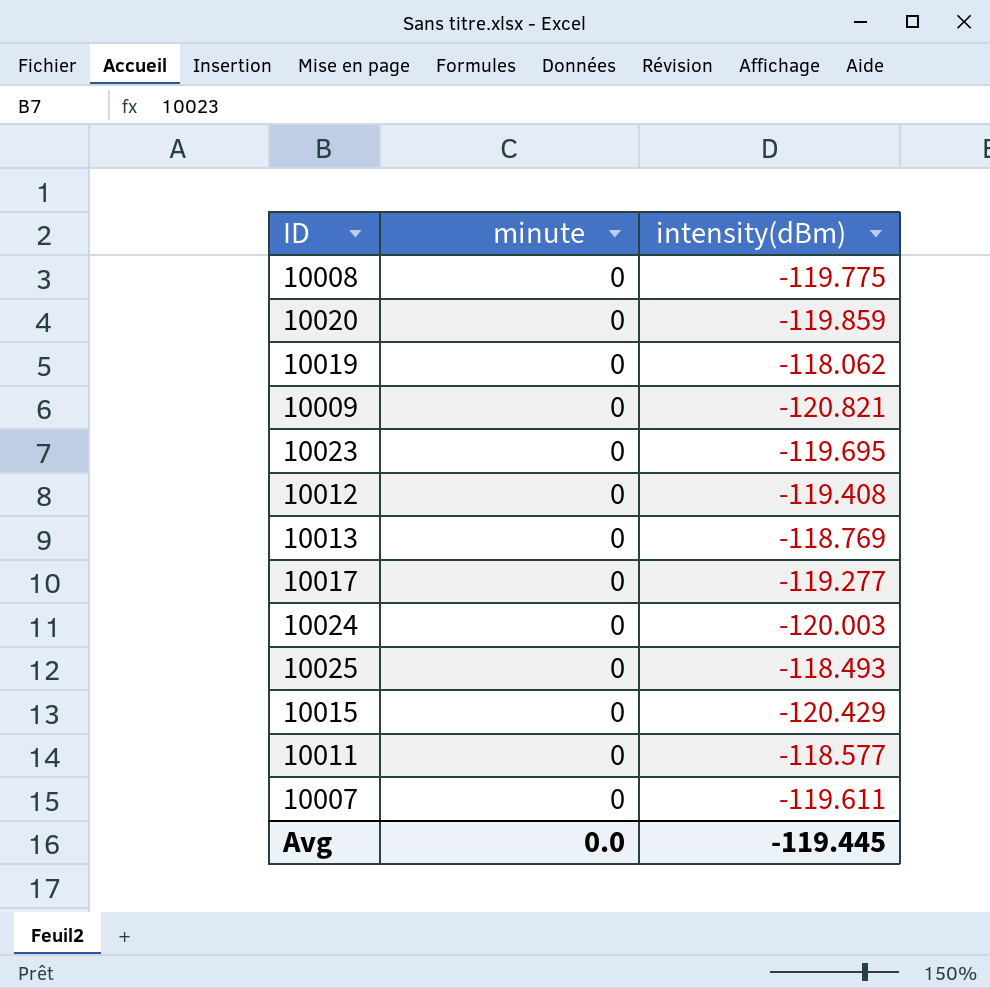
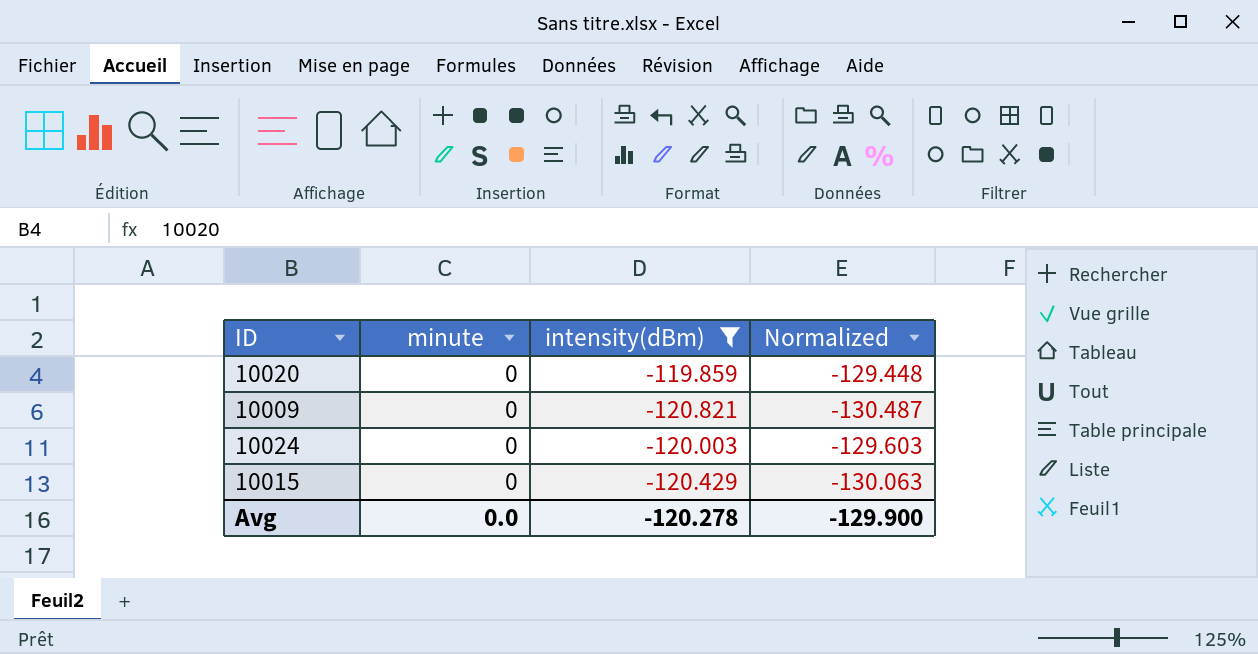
filter: none -> intensity(dBm) <= -119.859
column Normalized | formula: none -> [intensity(dBm)] * 1.08
Avg | intensity(dBm): -119.445 -> -120.278

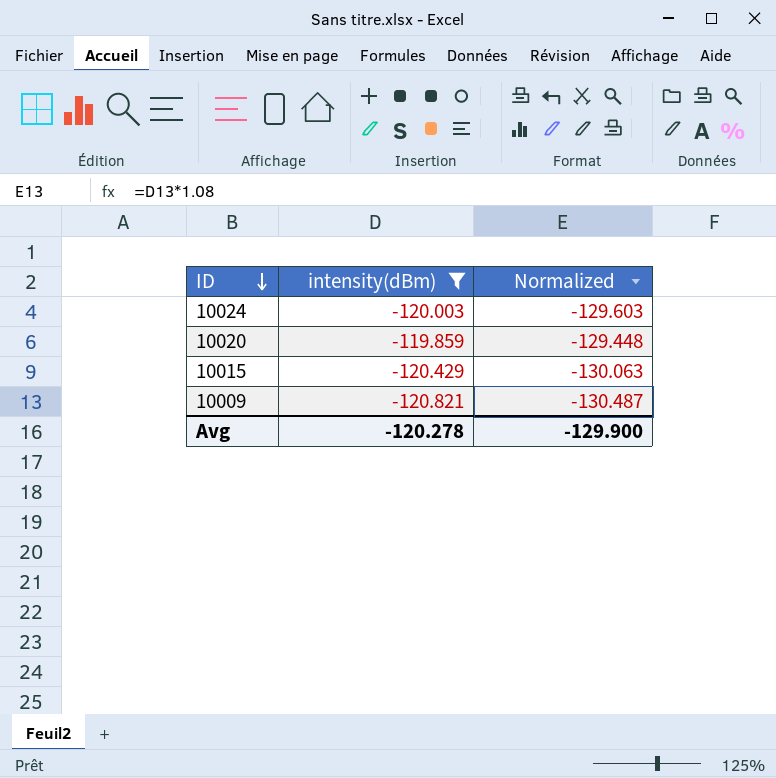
row order: none -> ID descending
column minute | position: 2 -> none

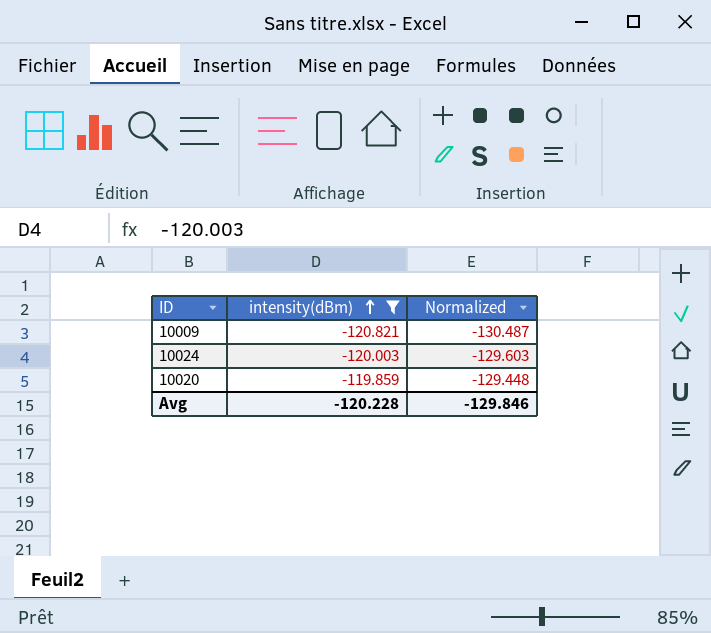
row order: ID descending -> intensity(dBm) ascending
row 10015: -120.429 | -130.063 -> none
Avg | intensity(dBm): -120.278 -> -120.228
Avg | Normalized: -129.900 -> -129.846

